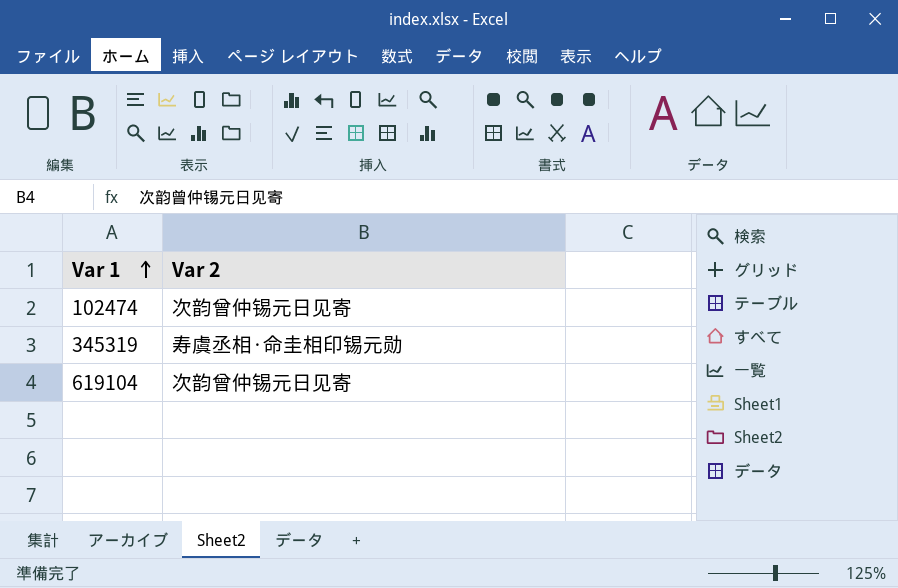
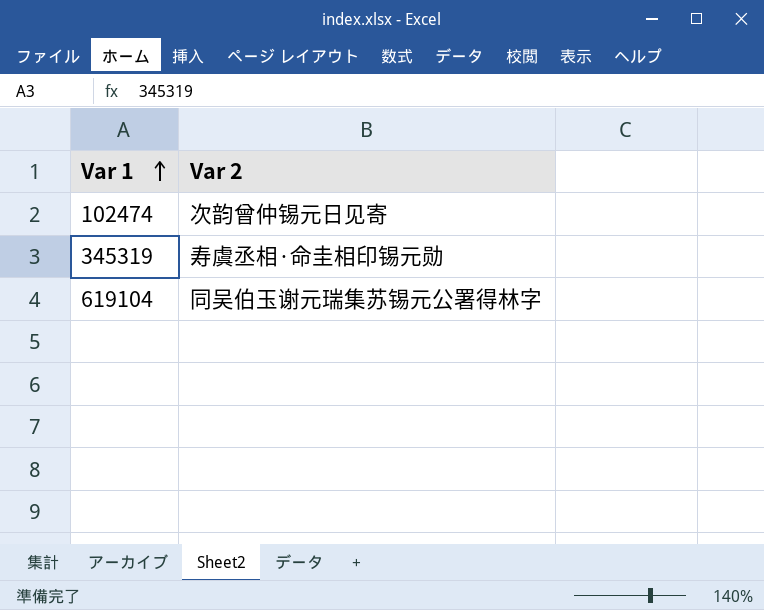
619104 | Var 2: 次韵曾仲锡元日见寄 -> 同吴伯玉谢元瑞集苏锡元公署得林字

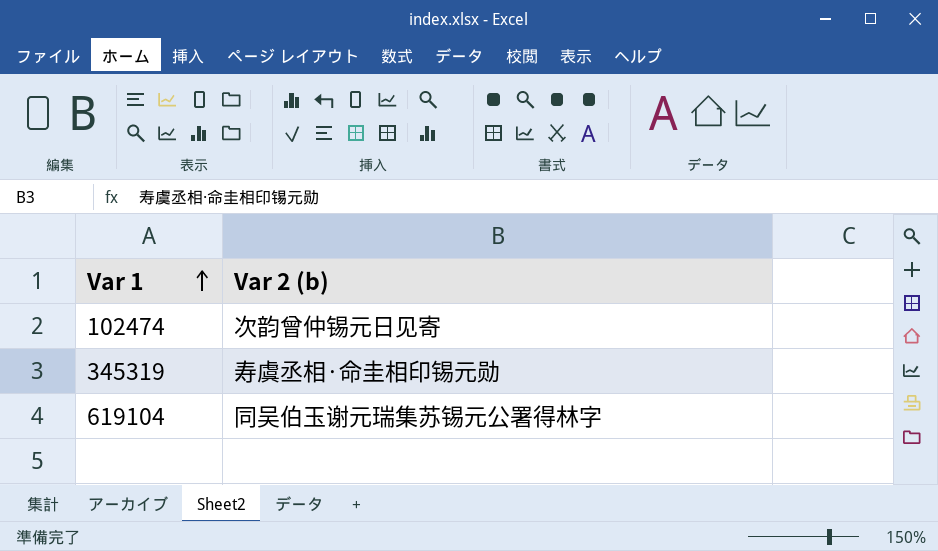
column name: Var 2 -> Var 2 (b)

